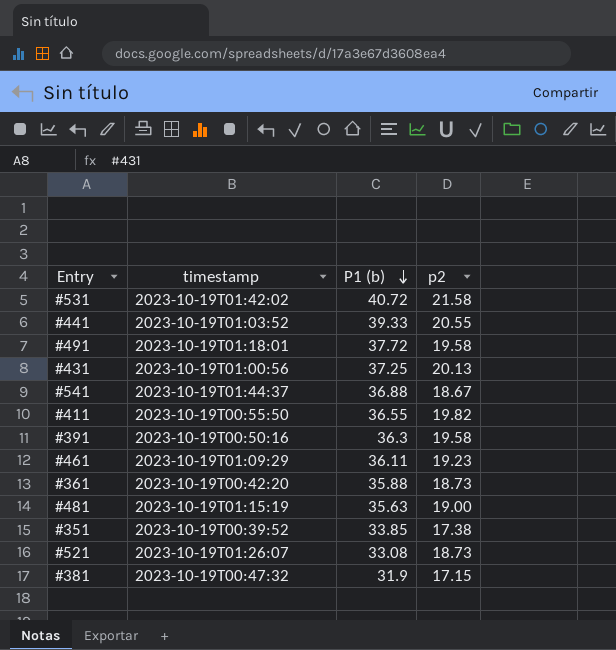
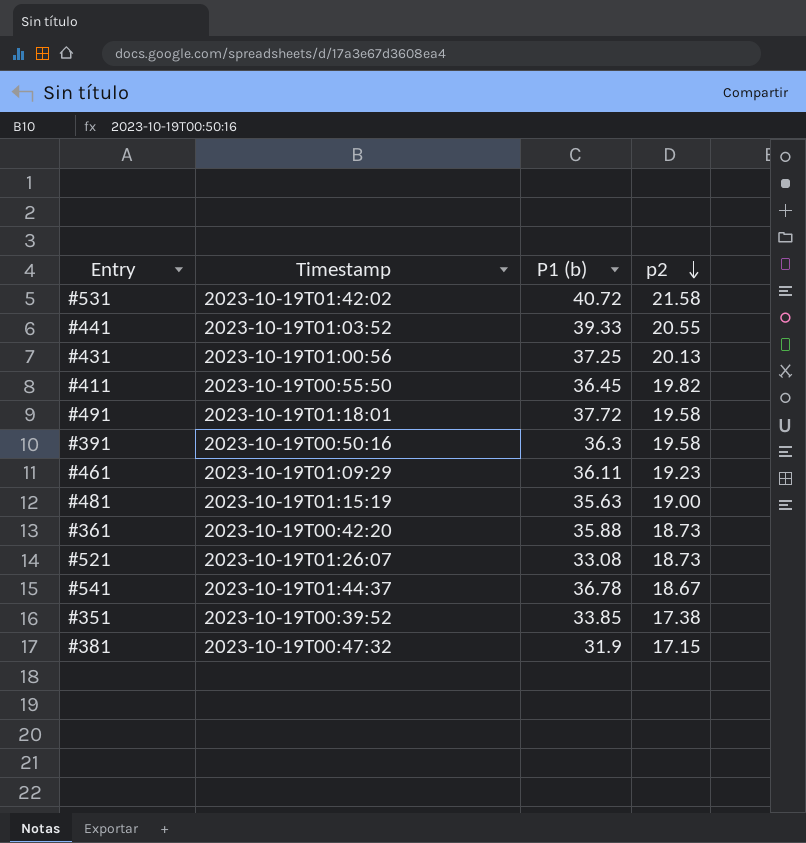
row order: P1 (b) descending -> p2 descending
column name: timestamp -> Timestamp
#411 | P1 (b): 36.55 -> 36.45
#541 | P1 (b): 36.88 -> 36.78

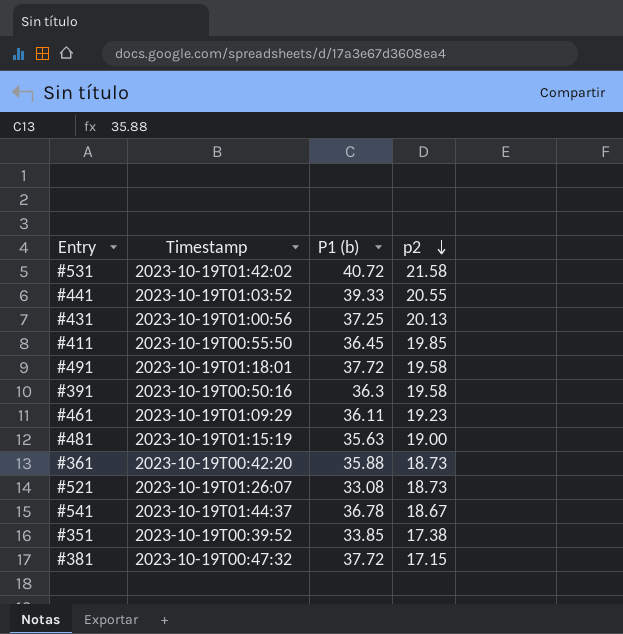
#411 | p2: 19.82 -> 19.85
#381 | P1 (b): 31.9 -> 37.72

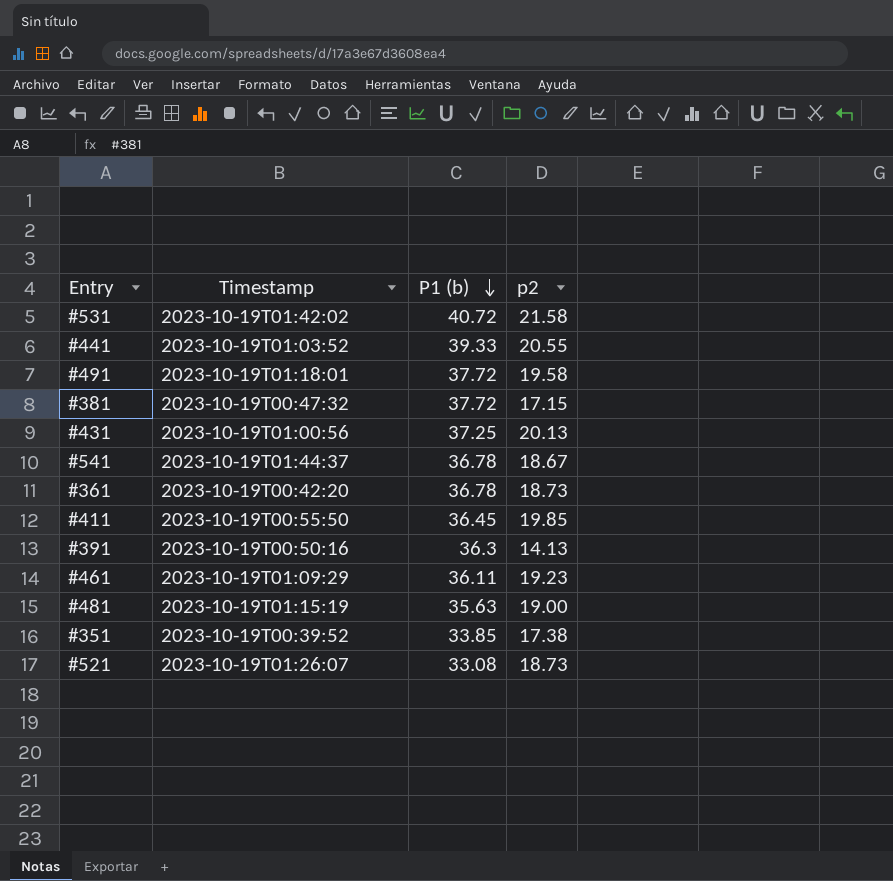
row order: p2 descending -> P1 (b) descending
#361 | P1 (b): 35.88 -> 36.78
#391 | p2: 19.58 -> 14.13

